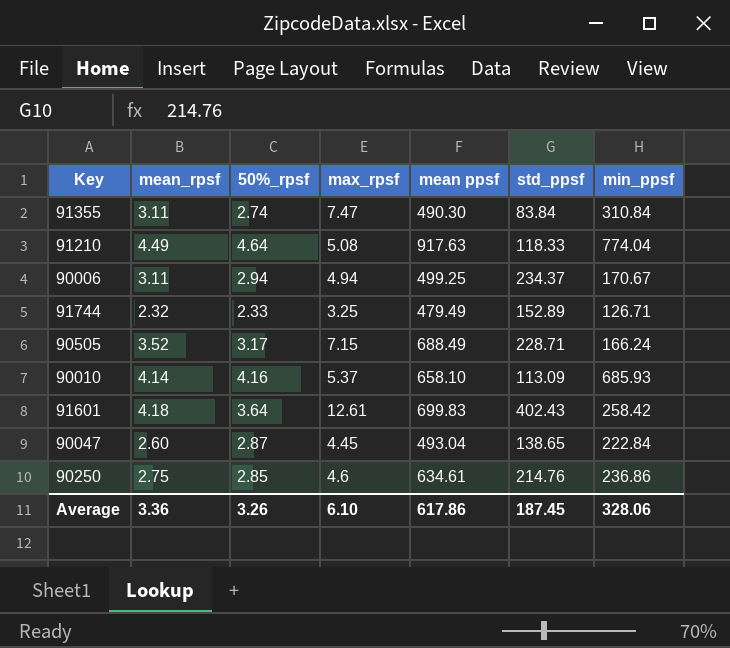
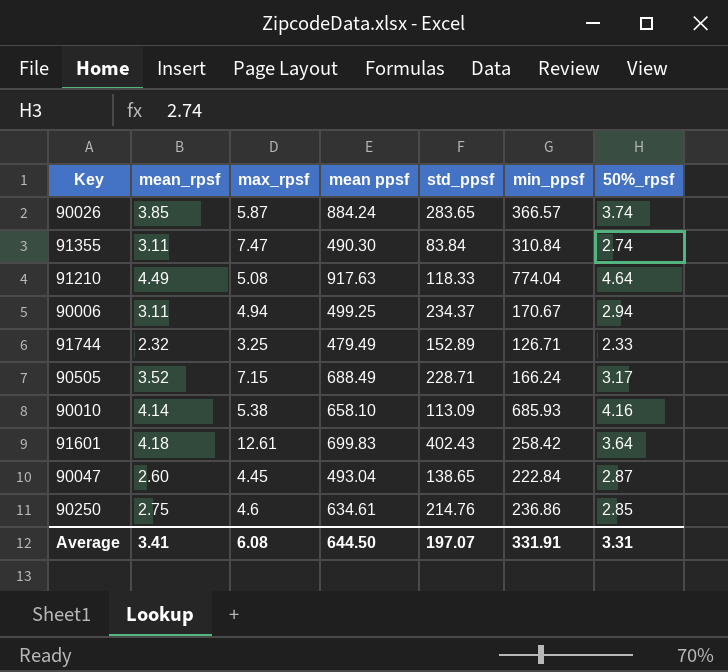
column 50%_rpsf | position: 3 -> 7
row 90026: none -> 3.85 | 5.87 | 884.24 | 283.65 | 366.57 | 3.74
90010 | max_rpsf: 5.37 -> 5.38
Average | mean_rpsf: 3.36 -> 3.41
Average | max_rpsf: 6.10 -> 6.08
Average | mean ppsf: 617.86 -> 644.50
Average | std_ppsf: 187.45 -> 197.07
Average | min_ppsf: 328.06 -> 331.91
Average | 50%_rpsf: 3.26 -> 3.31

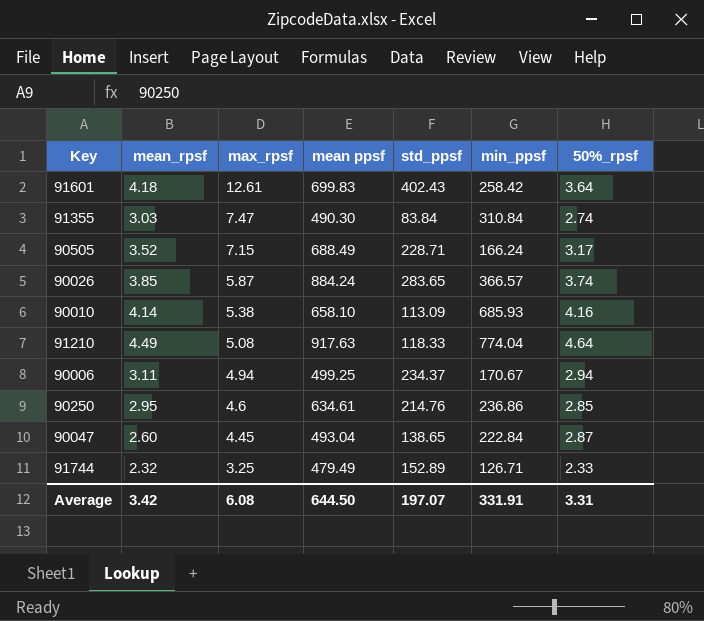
row order: none -> max_rpsf descending
91355 | mean_rpsf: 3.11 -> 3.03
90250 | mean_rpsf: 2.75 -> 2.95
Average | mean_rpsf: 3.41 -> 3.42

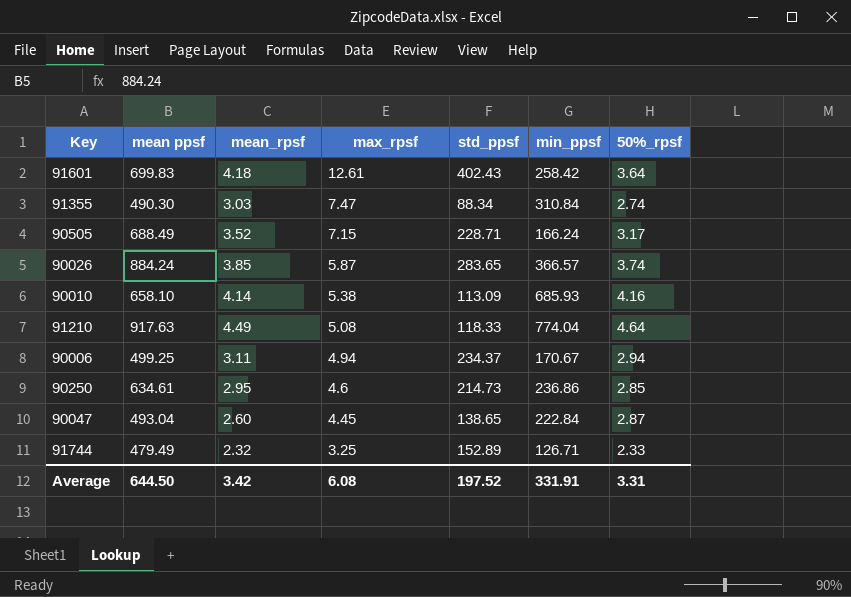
column mean ppsf | position: 4 -> 2
91355 | std_ppsf: 83.84 -> 88.34
90250 | std_ppsf: 214.76 -> 214.73
Average | std_ppsf: 197.07 -> 197.52

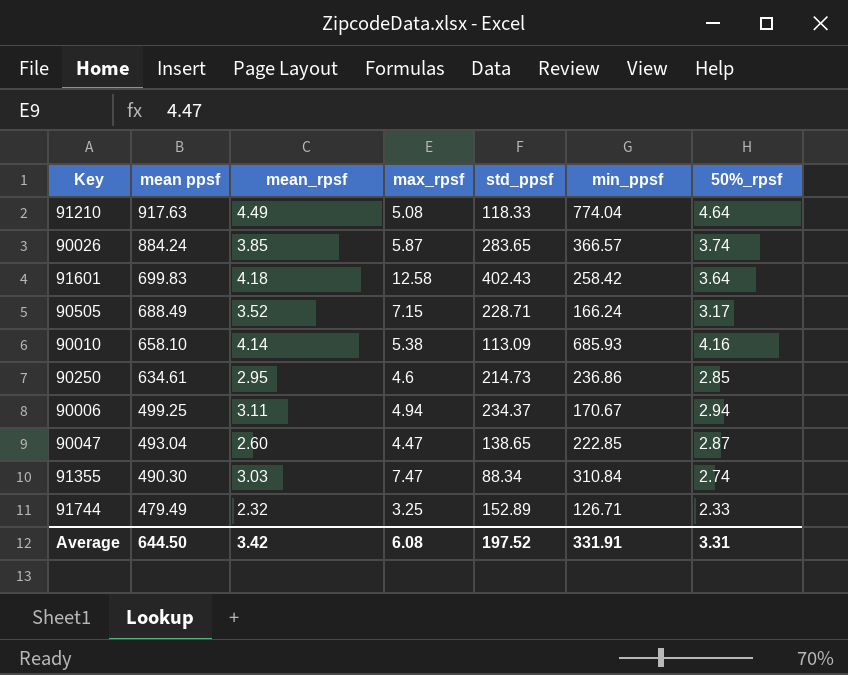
row order: max_rpsf descending -> mean ppsf descending
91601 | max_rpsf: 12.61 -> 12.58
90047 | max_rpsf: 4.45 -> 4.47
90047 | min_ppsf: 222.84 -> 222.85

